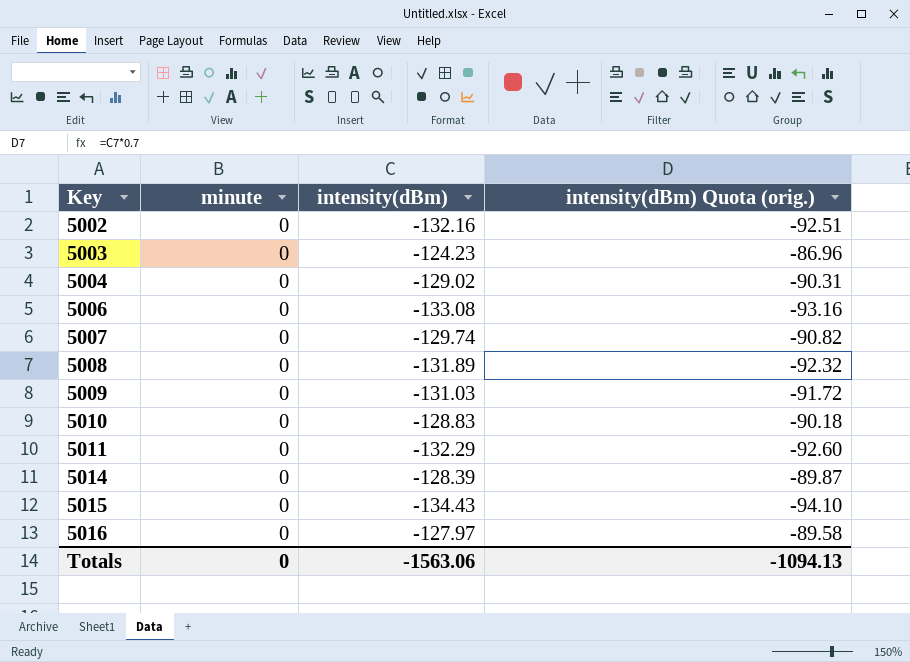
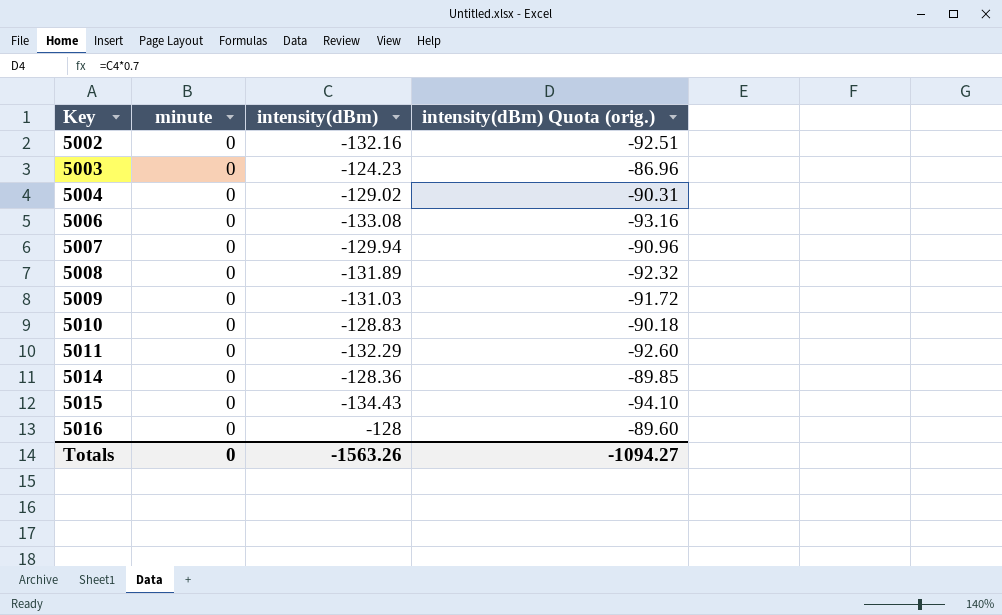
5007 | intensity(dBm): -129.74 -> -129.94
5007 | intensity(dBm) Quota (orig.): -90.82 -> -90.96
5014 | intensity(dBm): -128.39 -> -128.36
5014 | intensity(dBm) Quota (orig.): -89.87 -> -89.85
5016 | intensity(dBm): -127.97 -> -128
5016 | intensity(dBm) Quota (orig.): -89.58 -> -89.60
Totals | intensity(dBm): -1563.06 -> -1563.26
Totals | intensity(dBm) Quota (orig.): -1094.13 -> -1094.27

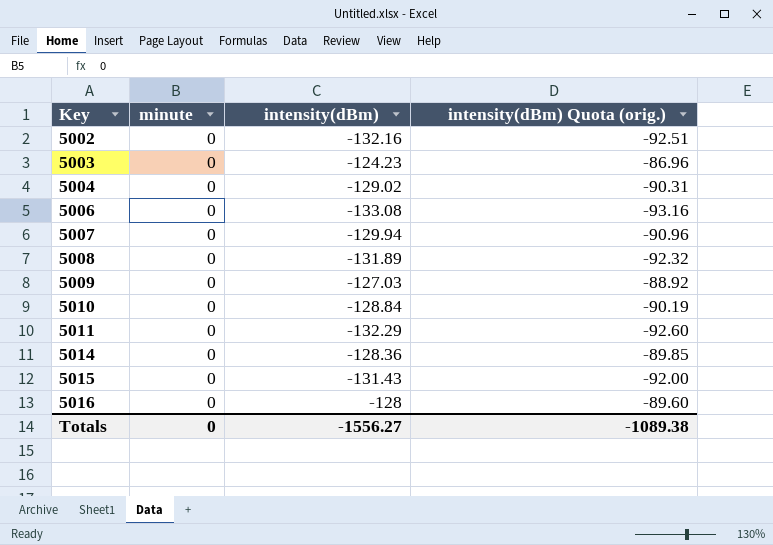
5009 | intensity(dBm): -131.03 -> -127.03
5009 | intensity(dBm) Quota (orig.): -91.72 -> -88.92
5010 | intensity(dBm): -128.83 -> -128.84
5010 | intensity(dBm) Quota (orig.): -90.18 -> -90.19
5015 | intensity(dBm): -134.43 -> -131.43
5015 | intensity(dBm) Quota (orig.): -94.10 -> -92.00
Totals | intensity(dBm): -1563.26 -> -1556.27
Totals | intensity(dBm) Quota (orig.): -1094.27 -> -1089.38

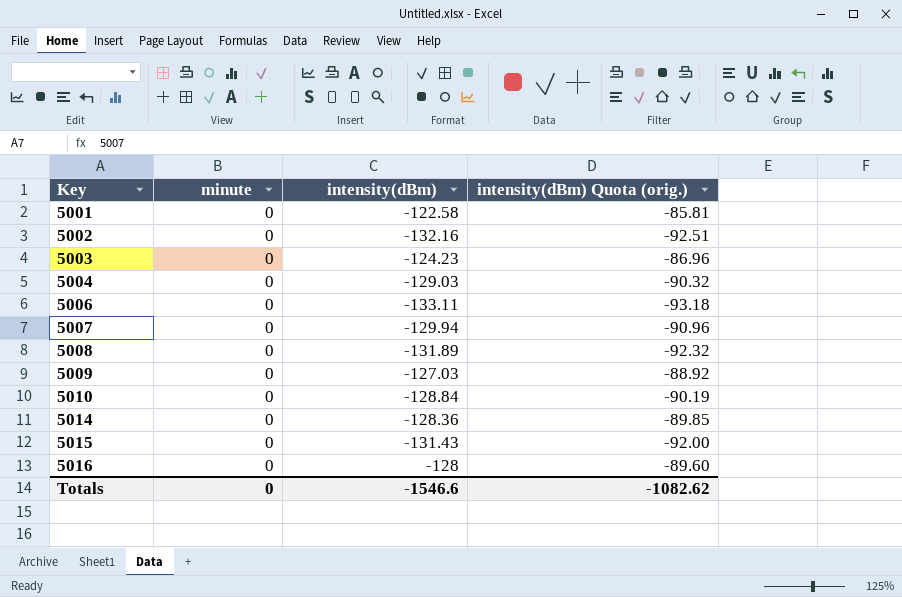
row 5011: 0 | -132.29 | -92.60 -> none
row 5001: none -> 0 | -122.58 | -85.81
5004 | intensity(dBm): -129.02 -> -129.03
5004 | intensity(dBm) Quota (orig.): -90.31 -> -90.32
5006 | intensity(dBm): -133.08 -> -133.11
5006 | intensity(dBm) Quota (orig.): -93.16 -> -93.18
Totals | intensity(dBm): -1556.27 -> -1546.6
Totals | intensity(dBm) Quota (orig.): -1089.38 -> -1082.62

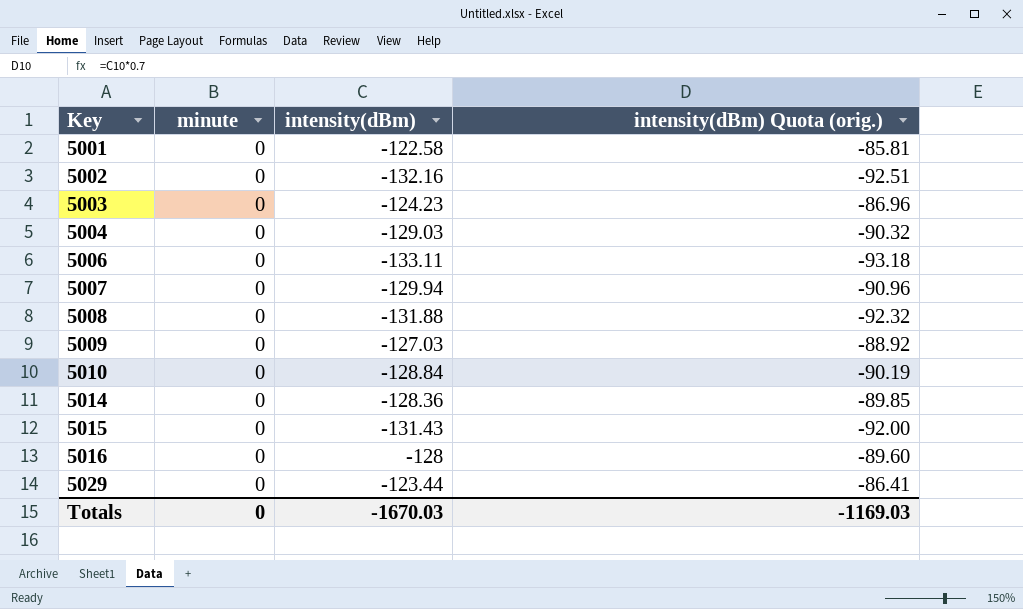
5008 | intensity(dBm): -131.89 -> -131.88
row 5029: none -> 0 | -123.44 | -86.41
Totals | intensity(dBm): -1546.6 -> -1670.03
Totals | intensity(dBm) Quota (orig.): -1082.62 -> -1169.03

